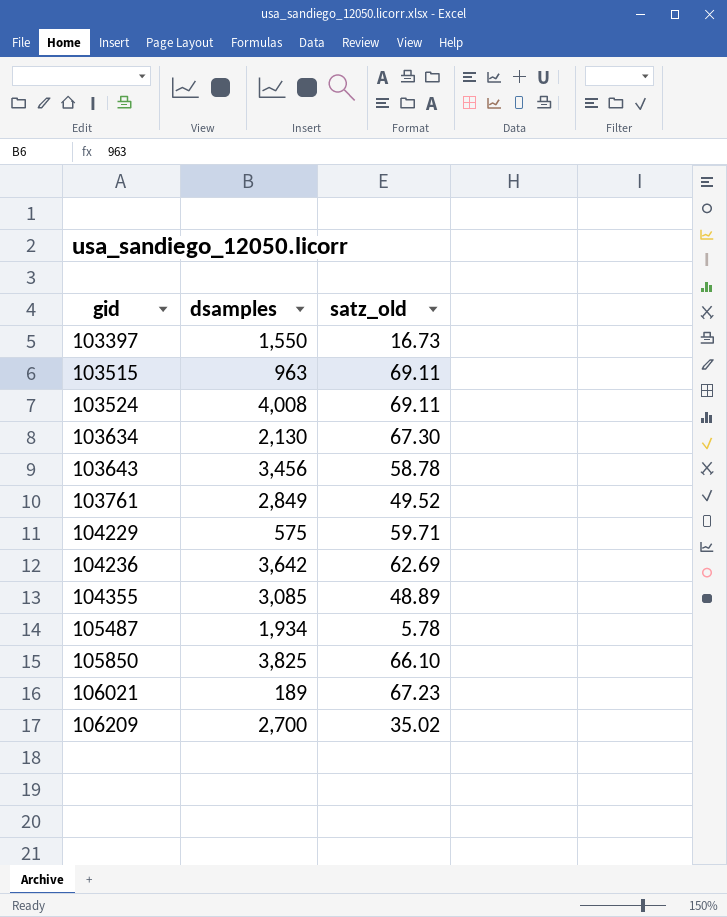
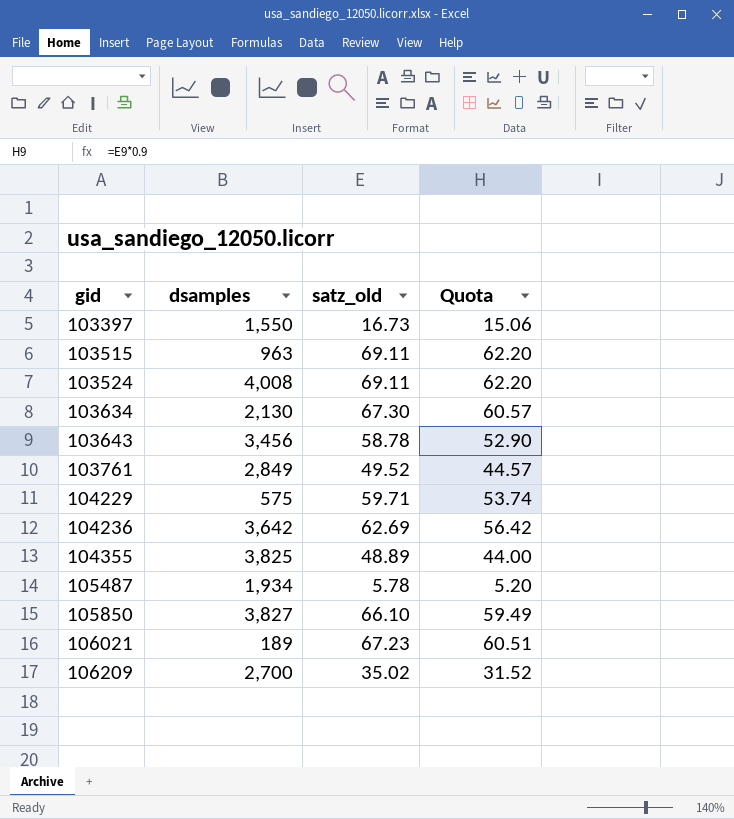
column Quota | formula: none -> [satz_old] * 0.9
104355 | dsamples: 3,085 -> 3,825
105850 | dsamples: 3,825 -> 3,827

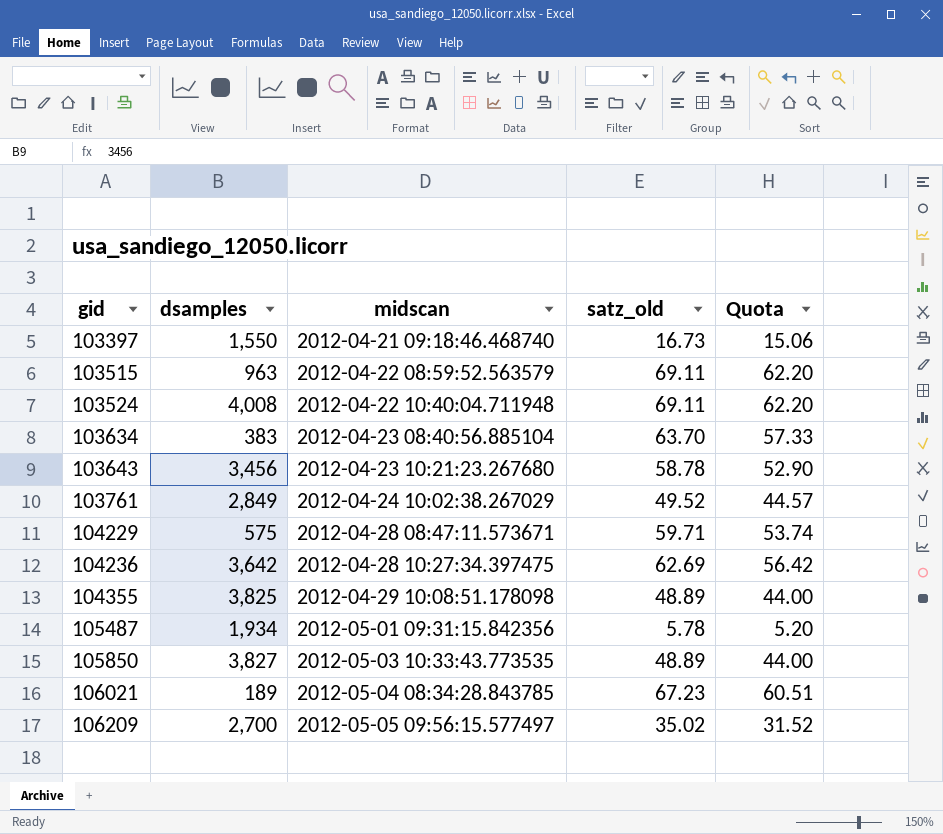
column midscan | position: none -> 3
103634 | dsamples: 2,130 -> 383
103634 | satz_old: 67.30 -> 63.70
103634 | Quota: 60.57 -> 57.33
105850 | satz_old: 66.10 -> 48.89
105850 | Quota: 59.49 -> 44.00

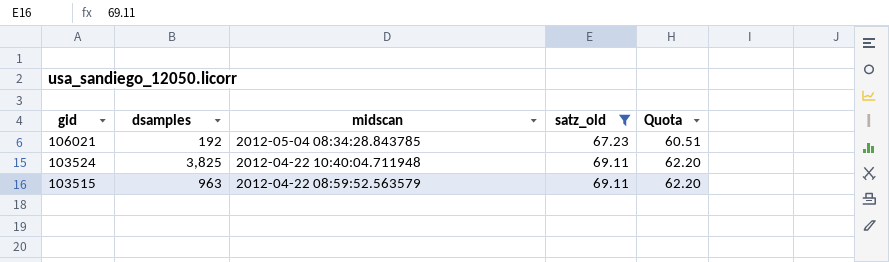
filter: none -> satz_old >= 67.23
row order: gid ascending -> gid descending
106021 | dsamples: 189 -> 192
103524 | dsamples: 4,008 -> 3,825

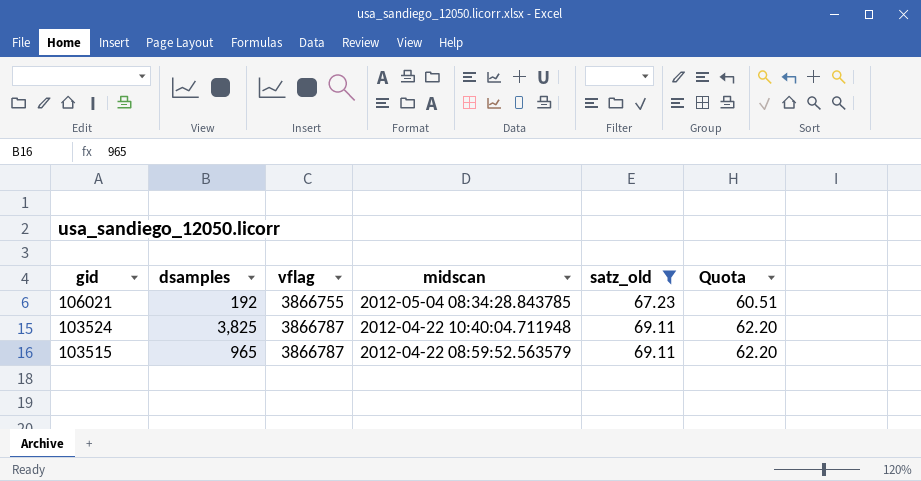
column vflag | position: none -> 3
103515 | dsamples: 963 -> 965

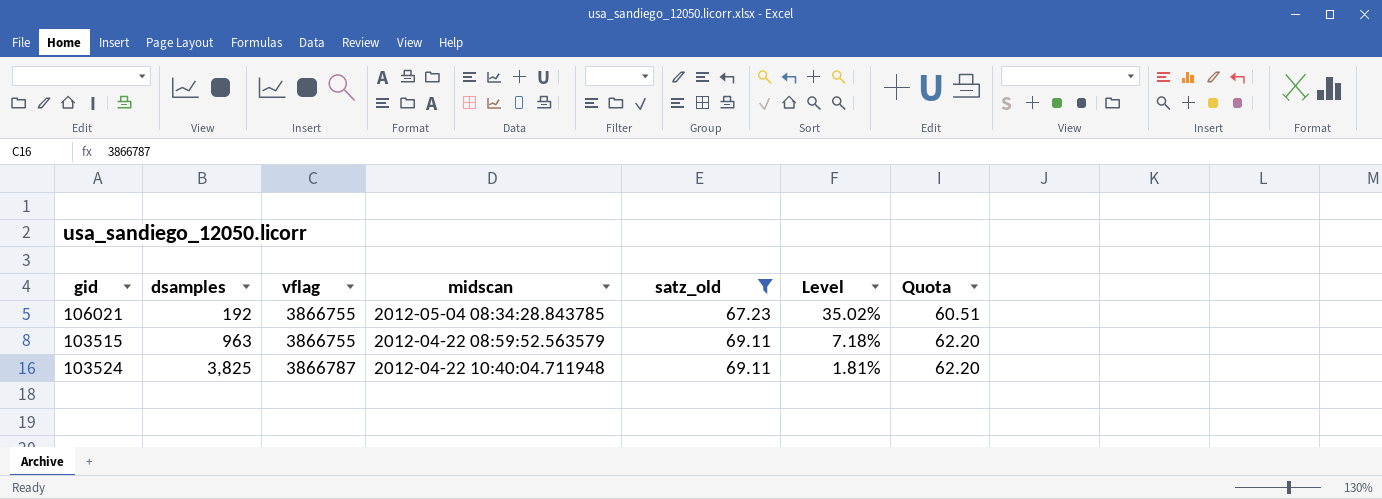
row order: gid descending -> dsamples ascending
column Level | formula: none -> [satz_old] / [dsamples]
103515 | dsamples: 965 -> 963
103515 | vflag: 3866787 -> 3866755

